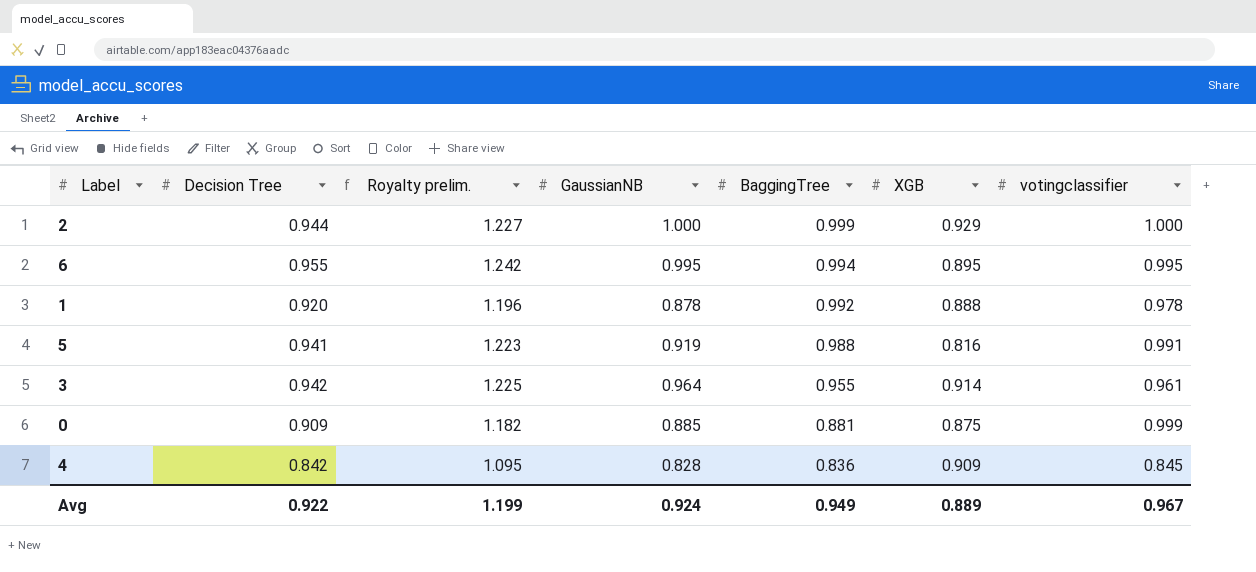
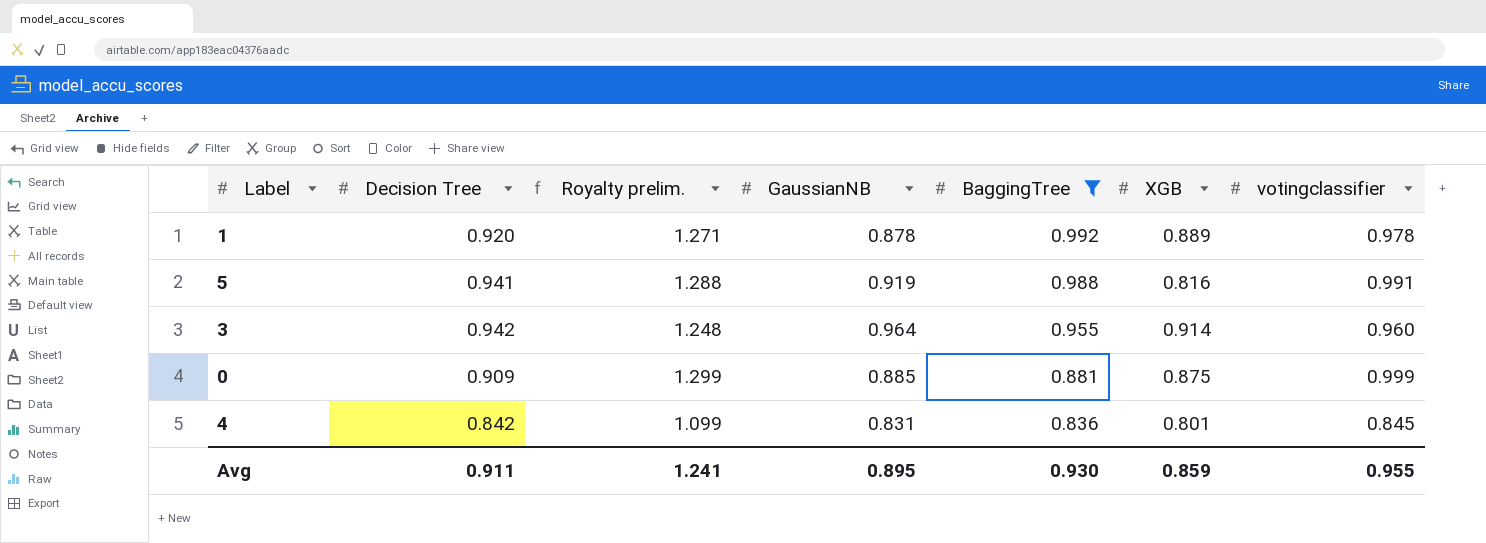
filter: none -> BaggingTree <= 0.992
column Royalty prelim. | formula: [Decision Tree] * 1.3 -> [votingclassifier] * 1.3
1 | XGB: 0.888 -> 0.889
3 | votingclassifier: 0.961 -> 0.960
4 | GaussianNB: 0.828 -> 0.831
4 | XGB: 0.909 -> 0.801
Avg | Decision Tree: 0.922 -> 0.911
Avg | Royalty prelim.: 1.199 -> 1.241
Avg | GaussianNB: 0.924 -> 0.895
Avg | BaggingTree: 0.949 -> 0.930
Avg | XGB: 0.889 -> 0.859
Avg | votingclassifier: 0.967 -> 0.955

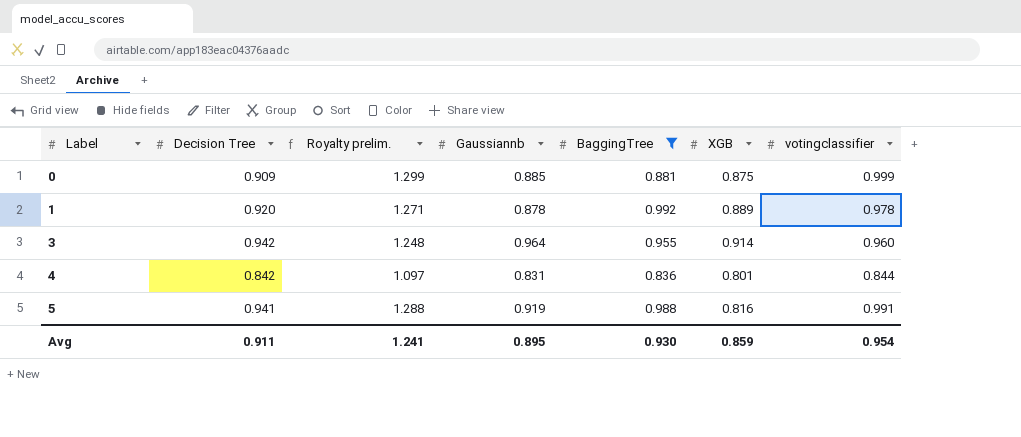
row order: BaggingTree descending -> Label ascending
column name: GaussianNB -> Gaussiannb
4 | Royalty prelim.: 1.099 -> 1.097
4 | votingclassifier: 0.845 -> 0.844
Avg | votingclassifier: 0.955 -> 0.954

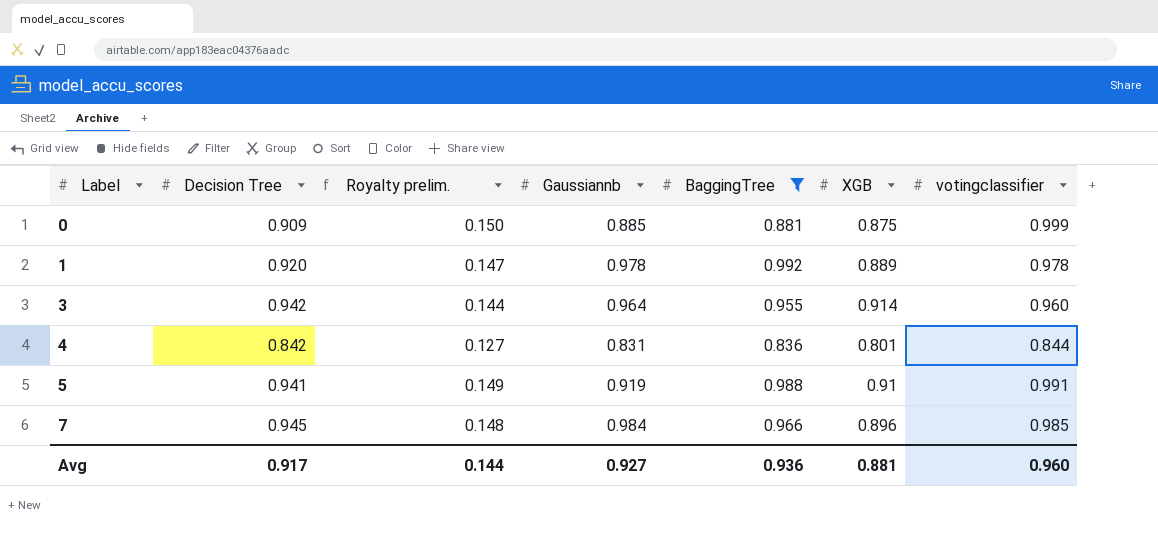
column Royalty prelim. | formula: [votingclassifier] * 1.3 -> [votingclassifier] * 0.15
1 | Gaussiannb: 0.878 -> 0.978
5 | XGB: 0.816 -> 0.91
row 7: none -> 0.945 | 0.148 | 0.984 | 0.966 | 0.896 | 0.985
Avg | Decision Tree: 0.911 -> 0.917
Avg | Royalty prelim.: 1.241 -> 0.144
Avg | Gaussiannb: 0.895 -> 0.927
Avg | BaggingTree: 0.930 -> 0.936
Avg | XGB: 0.859 -> 0.881
Avg | votingclassifier: 0.954 -> 0.960

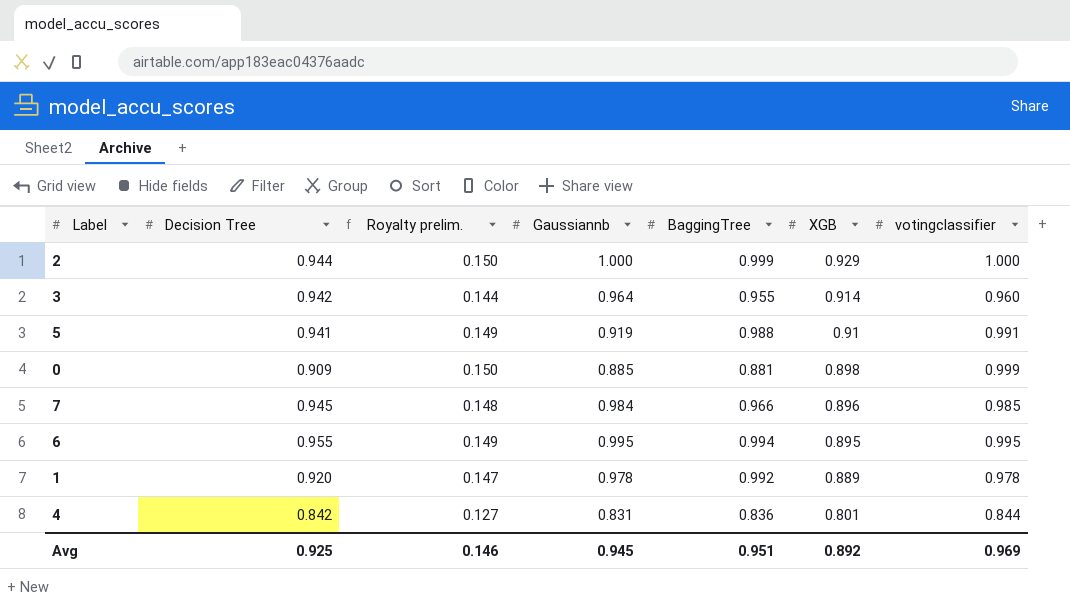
filter: BaggingTree <= 0.992 -> none
row order: Label ascending -> XGB descending
0 | XGB: 0.875 -> 0.898
Avg | Decision Tree: 0.917 -> 0.925
Avg | Royalty prelim.: 0.144 -> 0.146
Avg | Gaussiannb: 0.927 -> 0.945
Avg | BaggingTree: 0.936 -> 0.951
Avg | XGB: 0.881 -> 0.892
Avg | votingclassifier: 0.960 -> 0.969

